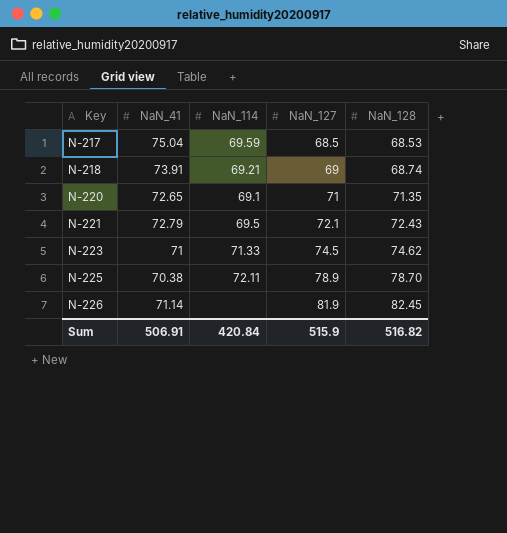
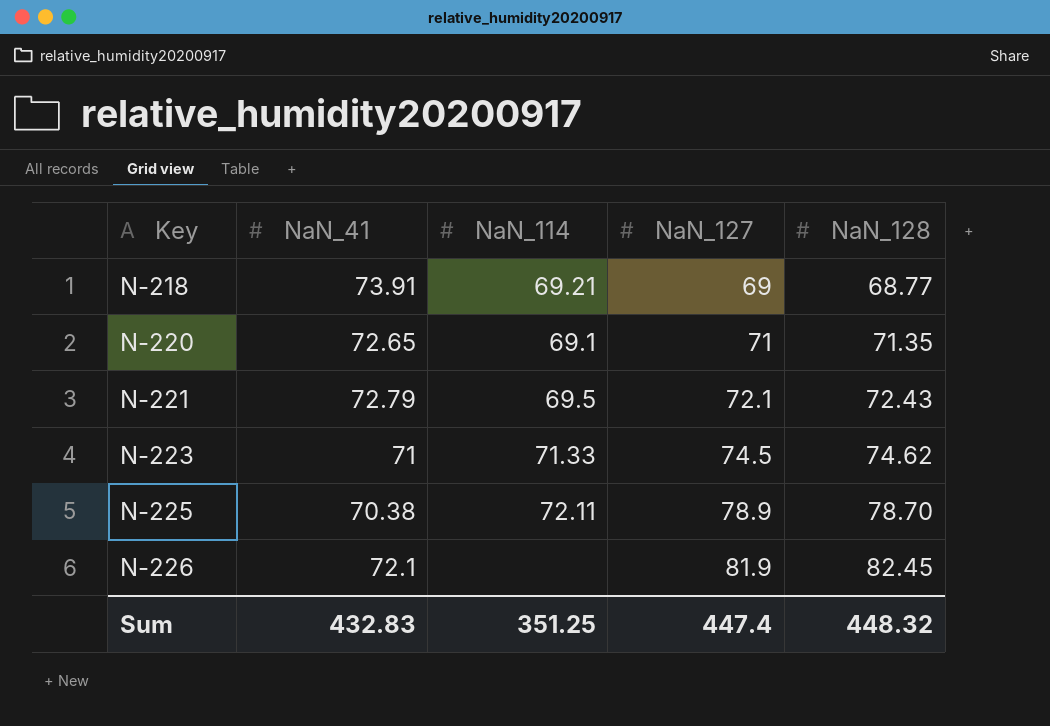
row N-217: 75.04 | 69.59 | 68.5 | 68.53 -> none
N-218 | NaN_128: 68.74 -> 68.77
N-226 | NaN_41: 71.14 -> 72.1
Sum | NaN_41: 506.91 -> 432.83
Sum | NaN_114: 420.84 -> 351.25
Sum | NaN_127: 515.9 -> 447.4
Sum | NaN_128: 516.82 -> 448.32

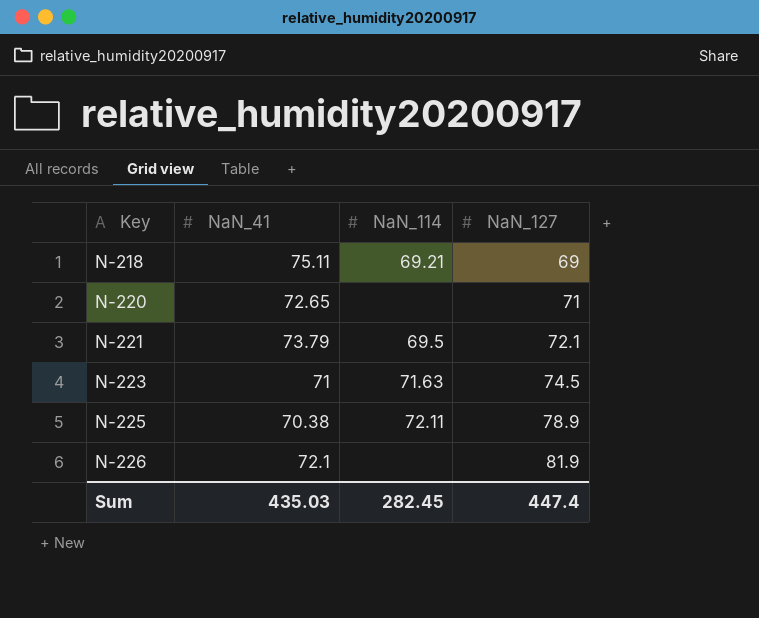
column NaN_128 | position: 5 -> none
N-218 | NaN_41: 73.91 -> 75.11
N-220 | NaN_114: 69.1 -> none
N-221 | NaN_41: 72.79 -> 73.79
N-223 | NaN_114: 71.33 -> 71.63
Sum | NaN_41: 432.83 -> 435.03
Sum | NaN_114: 351.25 -> 282.45

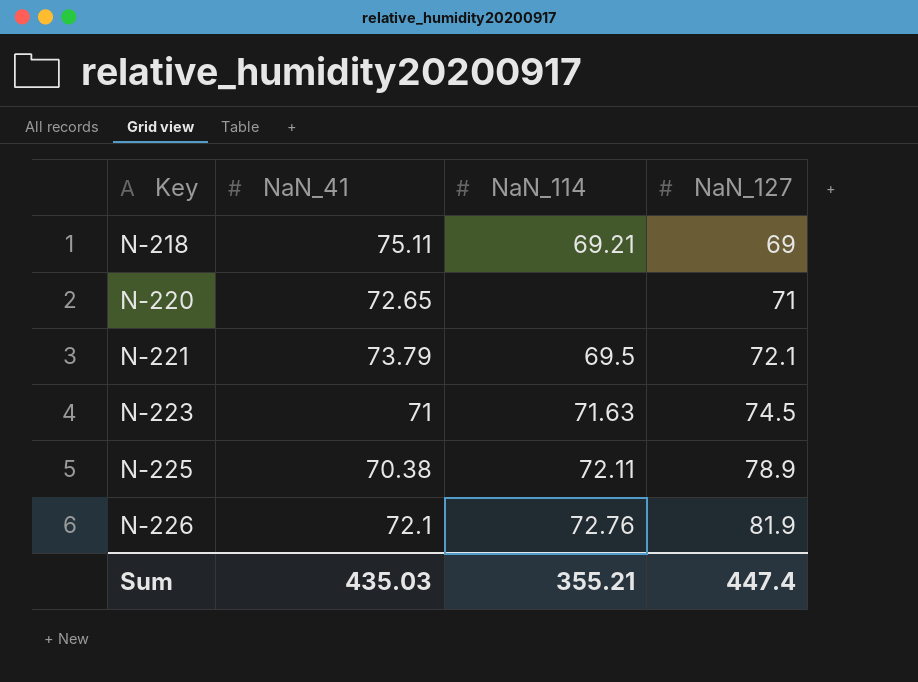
N-226 | NaN_114: none -> 72.76
Sum | NaN_114: 282.45 -> 355.21

